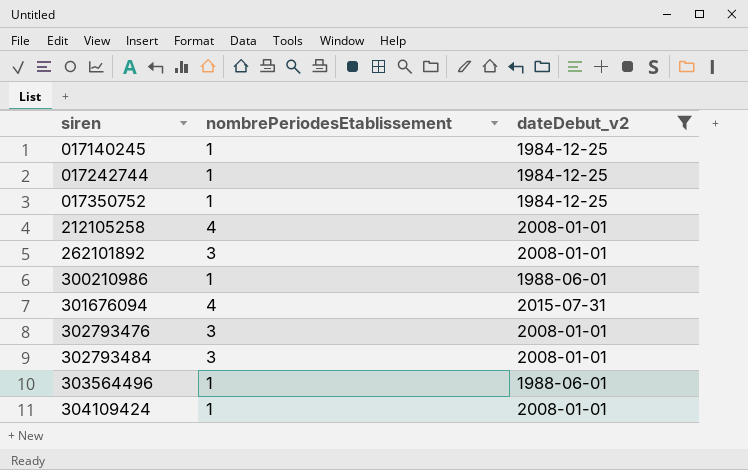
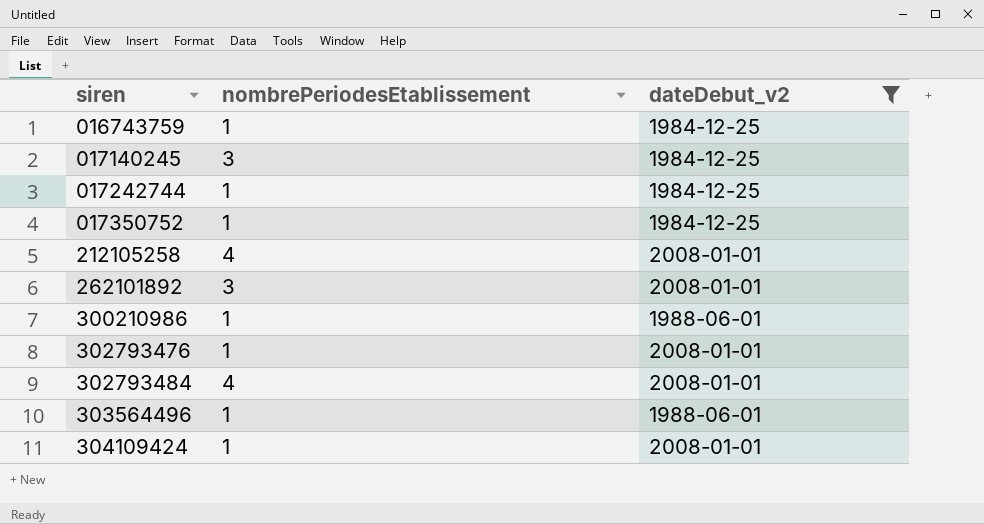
row 301676094: 4 | 2015-07-31 -> none
row 016743759: none -> 1 | 1984-12-25
017140245 | nombrePeriodesEtablissement: 1 -> 3
302793476 | nombrePeriodesEtablissement: 3 -> 1
302793484 | nombrePeriodesEtablissement: 3 -> 4

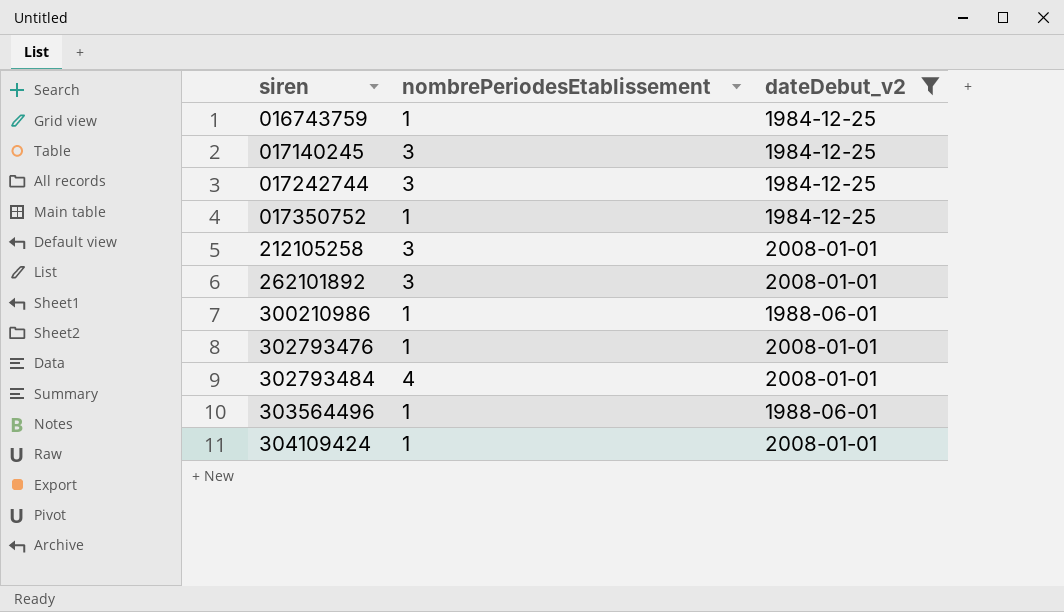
017242744 | nombrePeriodesEtablissement: 1 -> 3
212105258 | nombrePeriodesEtablissement: 4 -> 3

